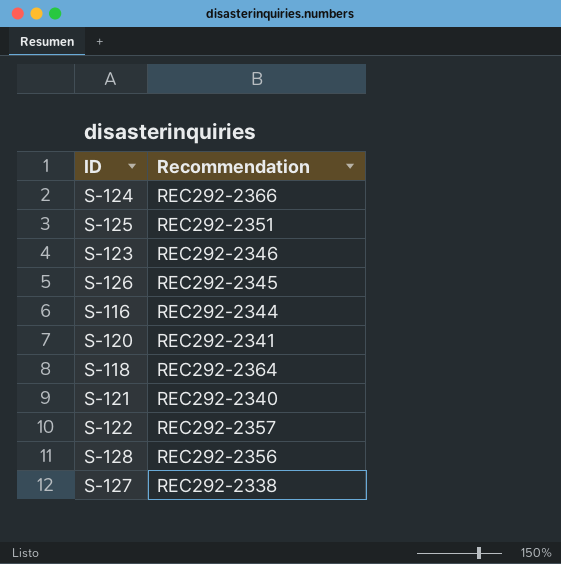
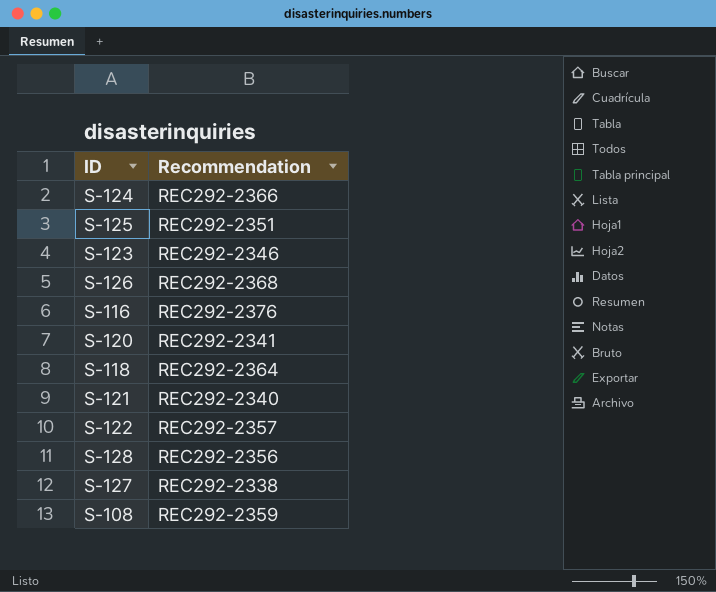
S-126 | Recommendation: REC292-2345 -> REC292-2368
S-116 | Recommendation: REC292-2344 -> REC292-2376
row S-108: none -> REC292-2359

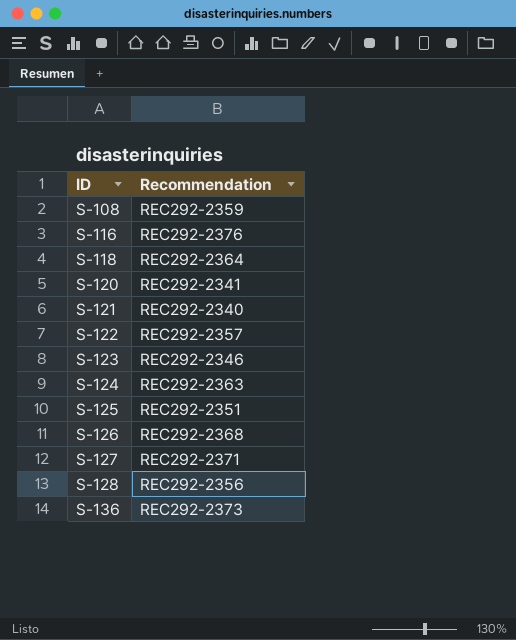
row order: none -> ID ascending
S-124 | Recommendation: REC292-2366 -> REC292-2363
S-127 | Recommendation: REC292-2338 -> REC292-2371
row S-136: none -> REC292-2373

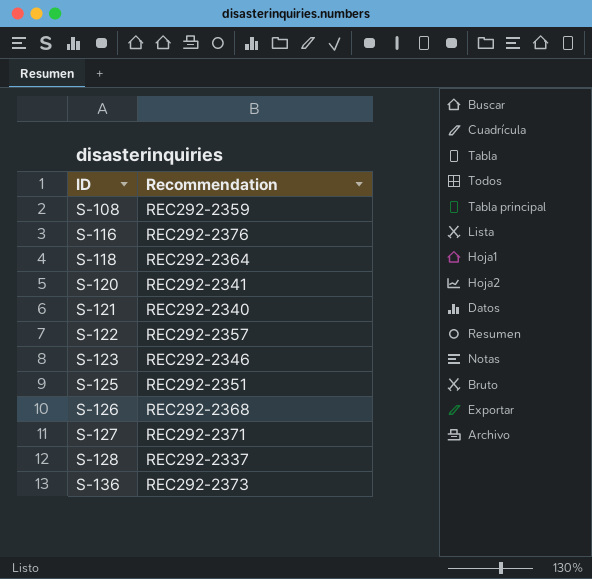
row S-124: REC292-2363 -> none
S-128 | Recommendation: REC292-2356 -> REC292-2337

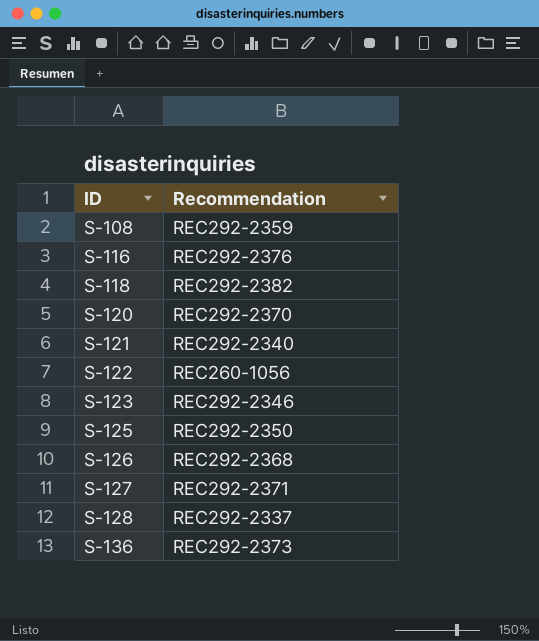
S-118 | Recommendation: REC292-2364 -> REC292-2382
S-120 | Recommendation: REC292-2341 -> REC292-2370
S-122 | Recommendation: REC292-2357 -> REC260-1056
S-125 | Recommendation: REC292-2351 -> REC292-2350

